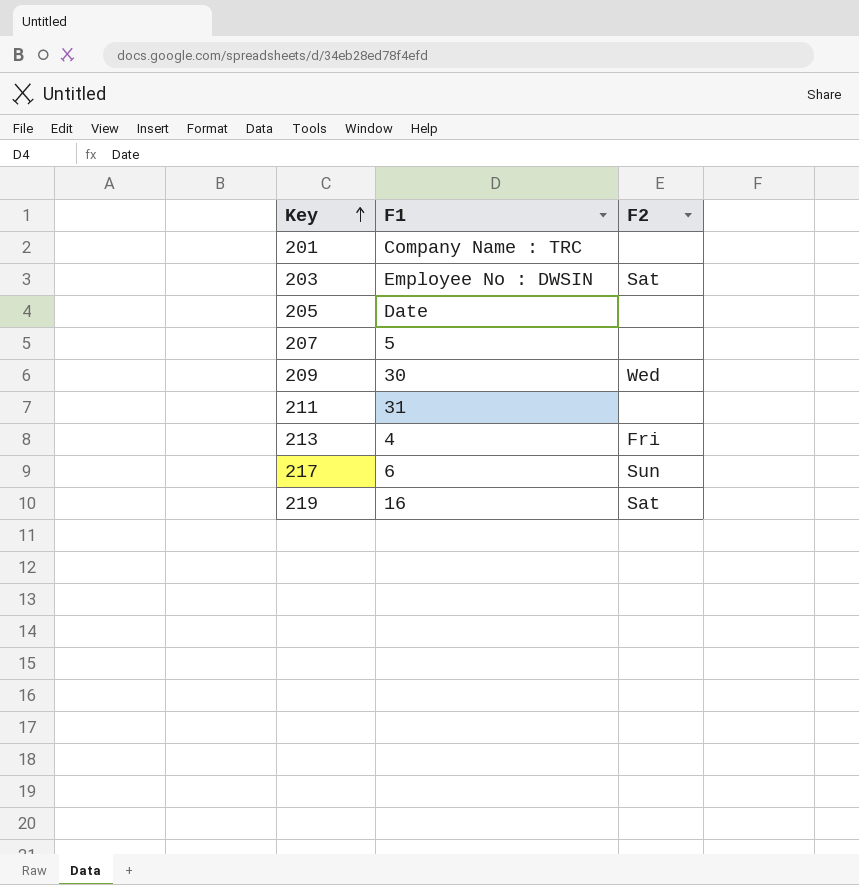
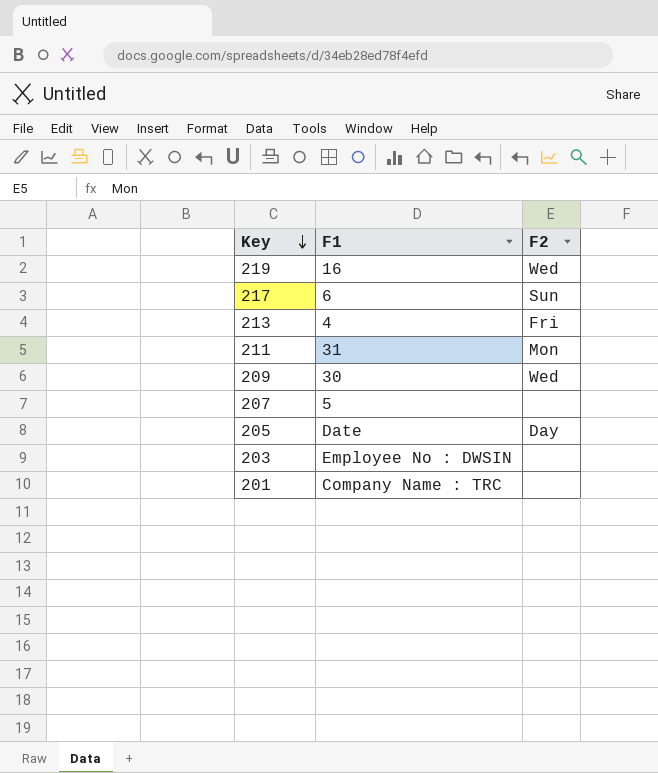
row order: Key ascending -> Key descending
219 | F2: Sat -> Wed
211 | F2: none -> Mon
205 | F2: none -> Day
203 | F2: Sat -> none

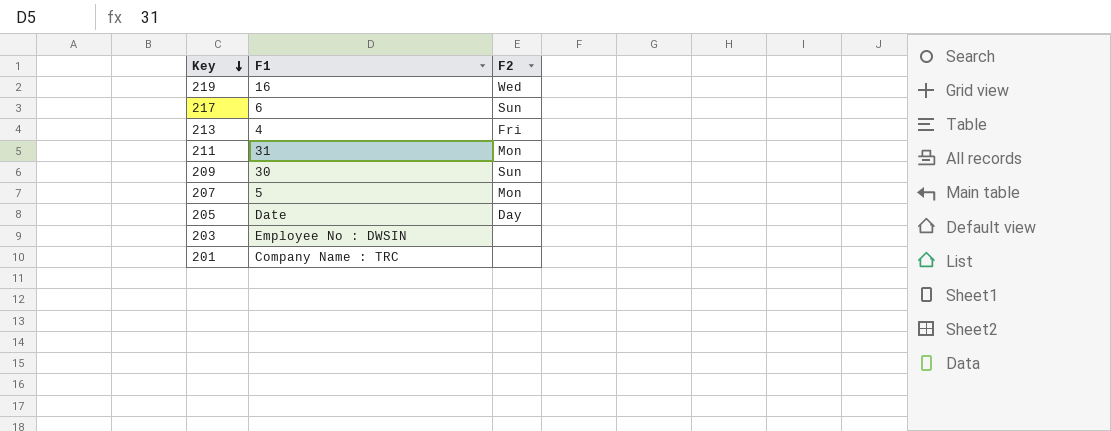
209 | F2: Wed -> Sun
207 | F2: none -> Mon

